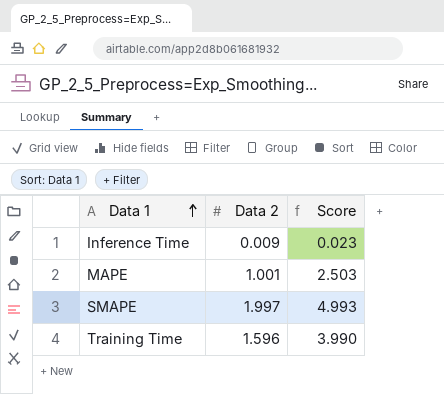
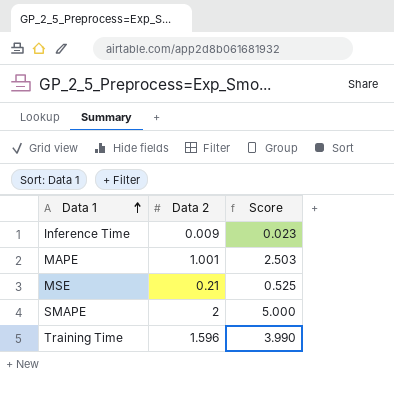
row MSE: none -> 0.21 | 0.525
SMAPE | Data 2: 1.997 -> 2
SMAPE | Score: 4.993 -> 5.000

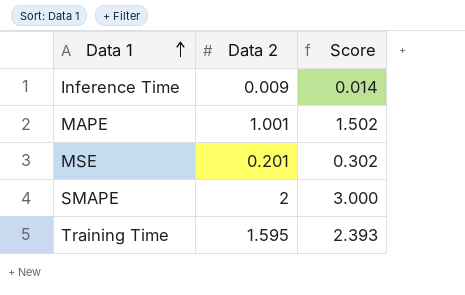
column Score | formula: [Data 2] * 2.5 -> [Data 2] * 1.5
MSE | Data 2: 0.21 -> 0.201
Training Time | Data 2: 1.596 -> 1.595

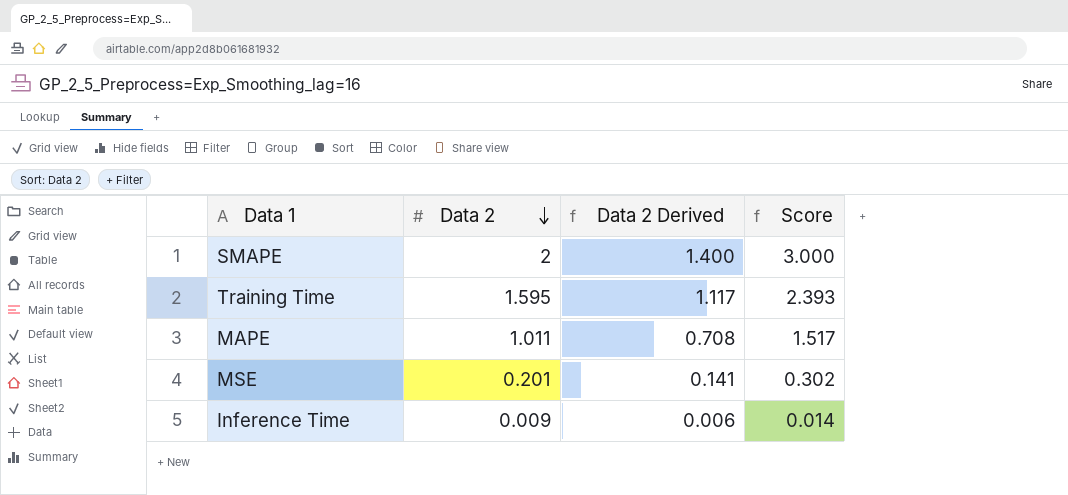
row order: Data 1 ascending -> Data 2 descending
column Data 2 Derived | formula: none -> [Data 2] * 0.7
MAPE | Data 2: 1.001 -> 1.011
MAPE | Score: 1.502 -> 1.517

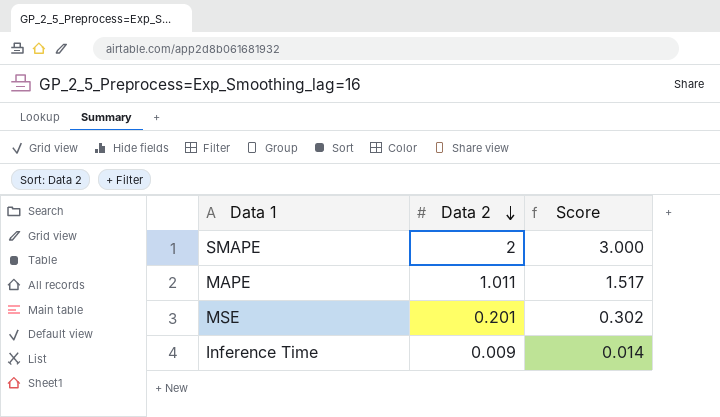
column Data 2 Derived | formula: [Data 2] * 0.7 -> none
row Training Time: 1.595 | 1.117 | 2.393 -> none

